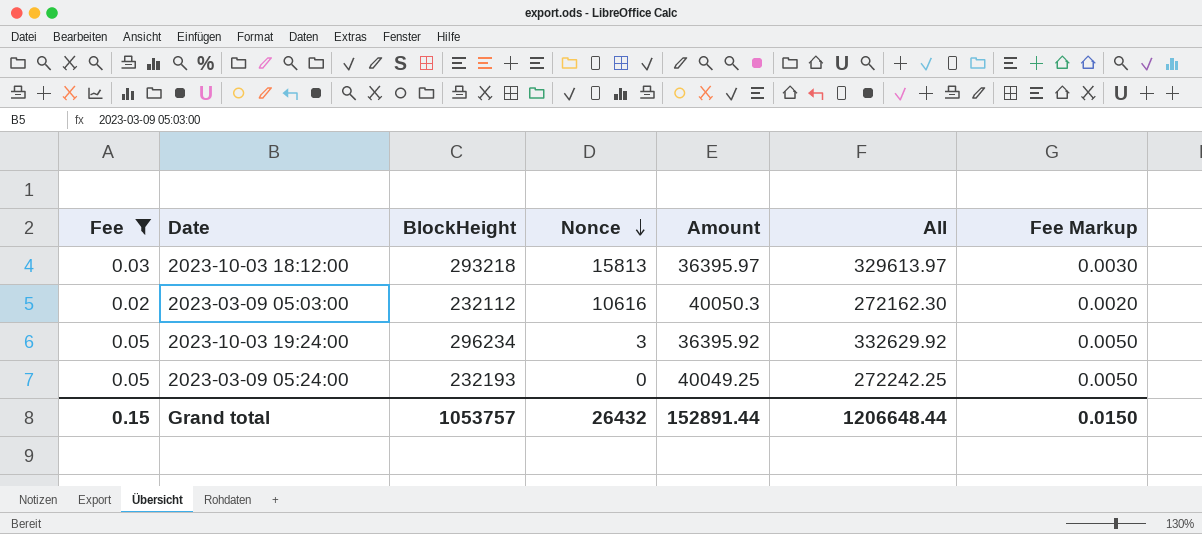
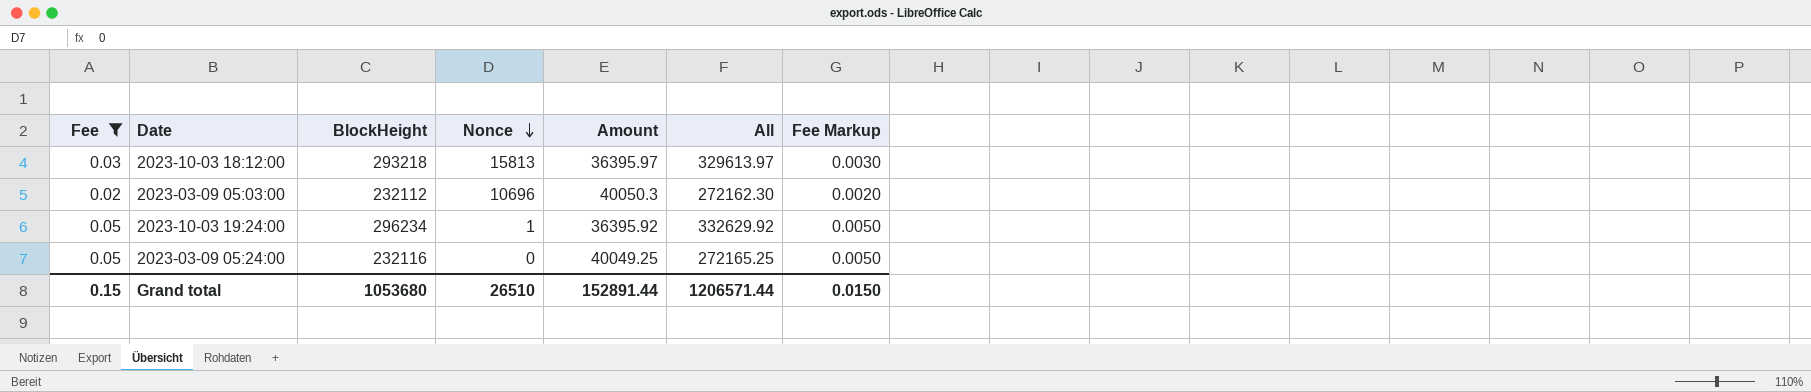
2023-03-09 05:03:00 | Nonce: 10616 -> 10696
2023-10-03 19:24:00 | Nonce: 3 -> 1
2023-03-09 05:24:00 | BlockHeight: 232193 -> 232116
2023-03-09 05:24:00 | All: 272242.25 -> 272165.25
Grand total | BlockHeight: 1053757 -> 1053680
Grand total | Nonce: 26432 -> 26510
Grand total | All: 1206648.44 -> 1206571.44

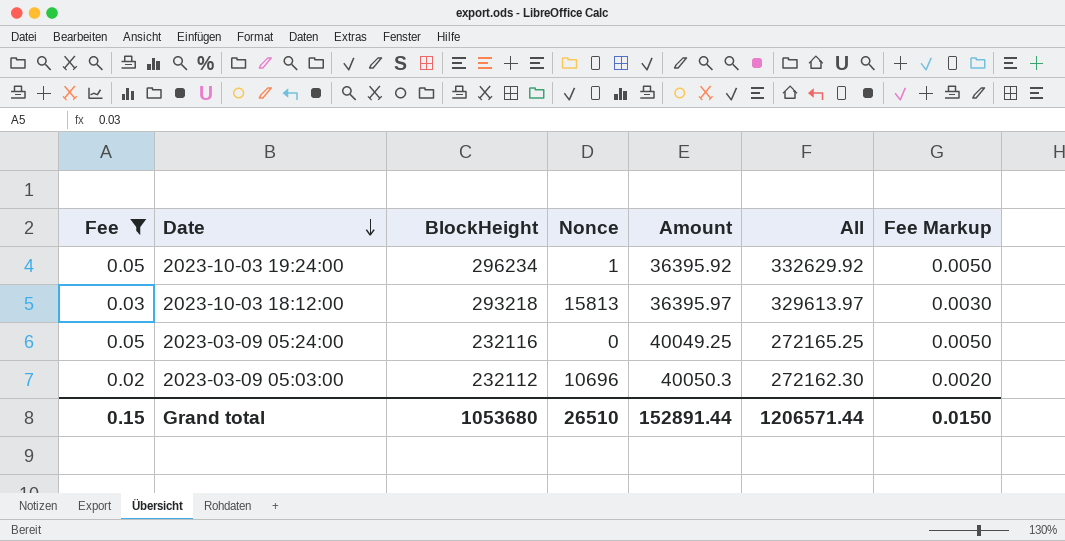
row order: Nonce descending -> Date descending

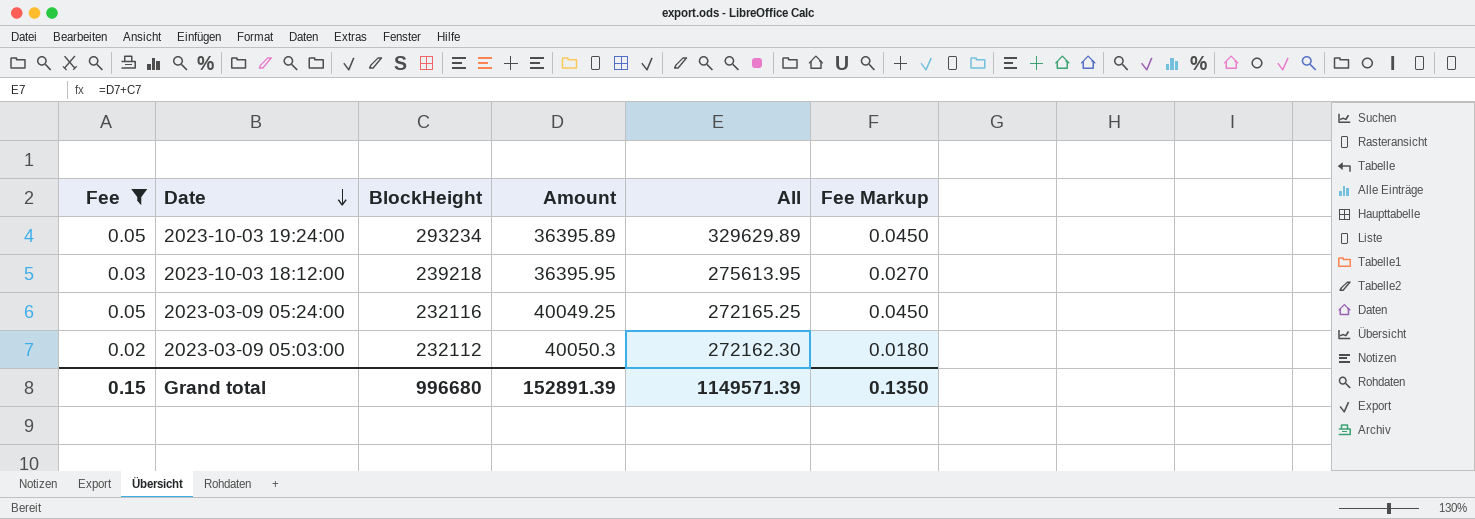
column Nonce | position: 4 -> none
column Fee Markup | formula: [Fee] * 0.1 -> [Fee] * 0.9
2023-10-03 19:24:00 | BlockHeight: 296234 -> 293234
2023-10-03 19:24:00 | Amount: 36395.92 -> 36395.89
2023-10-03 19:24:00 | All: 332629.92 -> 329629.89
2023-10-03 18:12:00 | BlockHeight: 293218 -> 239218
2023-10-03 18:12:00 | Amount: 36395.97 -> 36395.95
2023-10-03 18:12:00 | All: 329613.97 -> 275613.95
Grand total | BlockHeight: 1053680 -> 996680
Grand total | Amount: 152891.44 -> 152891.39
Grand total | All: 1206571.44 -> 1149571.39
Grand total | Fee Markup: 0.0150 -> 0.1350

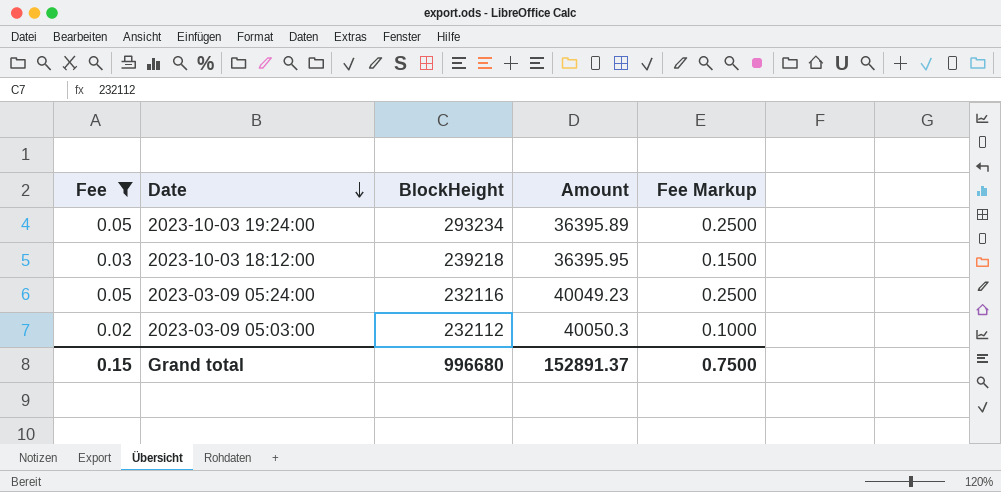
column All | formula: [BlockHeight] + [Amount] -> none
column Fee Markup | formula: [Fee] * 0.9 -> [Fee] * 5
2023-03-09 05:24:00 | Amount: 40049.25 -> 40049.23
Grand total | Amount: 152891.39 -> 152891.37
Grand total | Fee Markup: 0.1350 -> 0.7500

